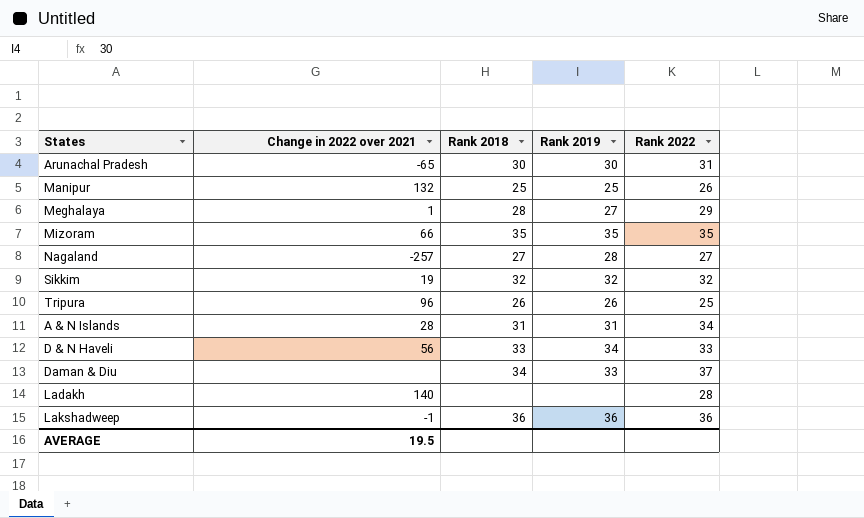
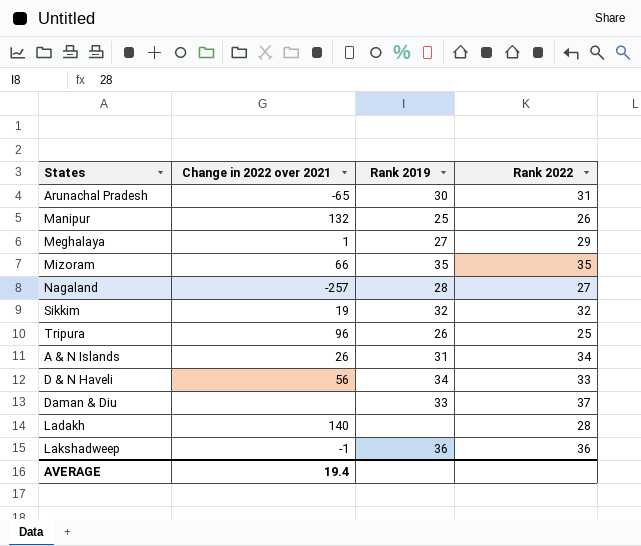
column Rank 2018 | position: 3 -> none
A & N Islands | Change in 2022 over 2021: 28 -> 26
AVERAGE | Change in 2022 over 2021: 19.5 -> 19.4

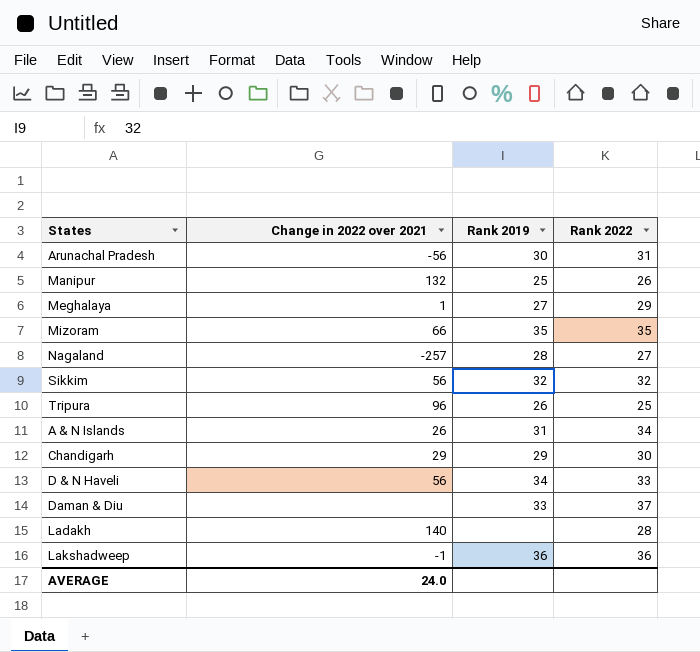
Arunachal Pradesh | Change in 2022 over 2021: -65 -> -56
Sikkim | Change in 2022 over 2021: 19 -> 56
row Chandigarh: none -> 29 | 29 | 30
AVERAGE | Change in 2022 over 2021: 19.4 -> 24.0

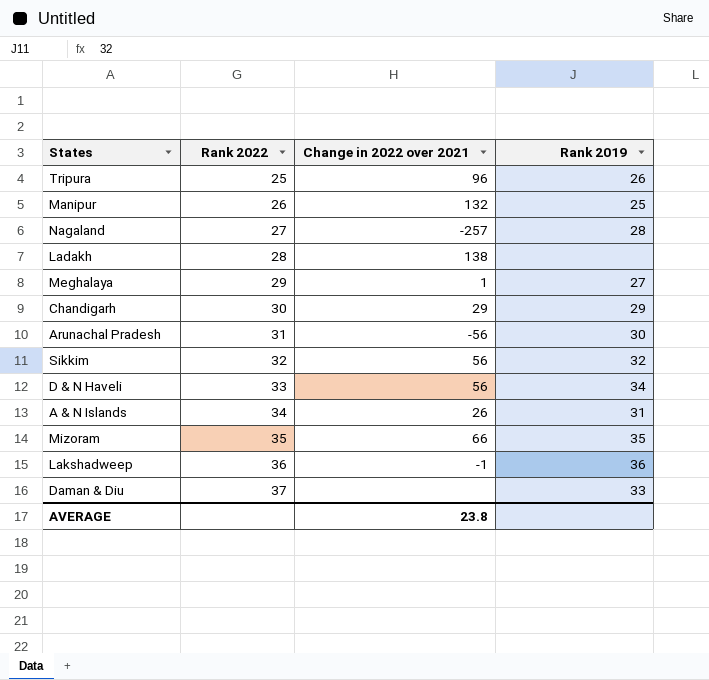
row order: none -> Rank 2022 ascending
column Rank 2022 | position: 4 -> 2
Ladakh | Change in 2022 over 2021: 140 -> 138
AVERAGE | Change in 2022 over 2021: 24.0 -> 23.8

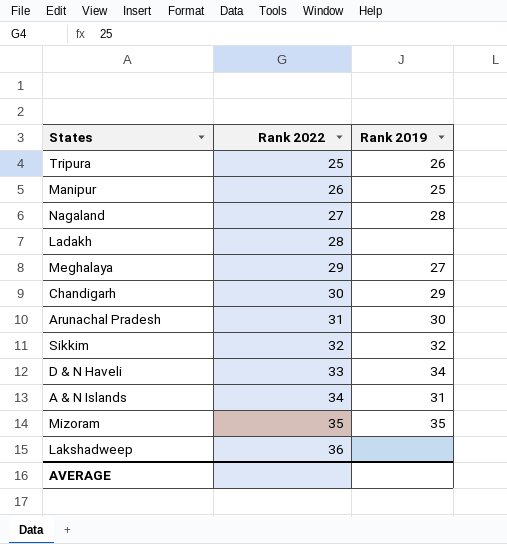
column Change in 2022 over 2021 | position: 3 -> none
row Daman & Diu: 37 | none | 33 -> none
Lakshadweep | Rank 2019: 36 -> none

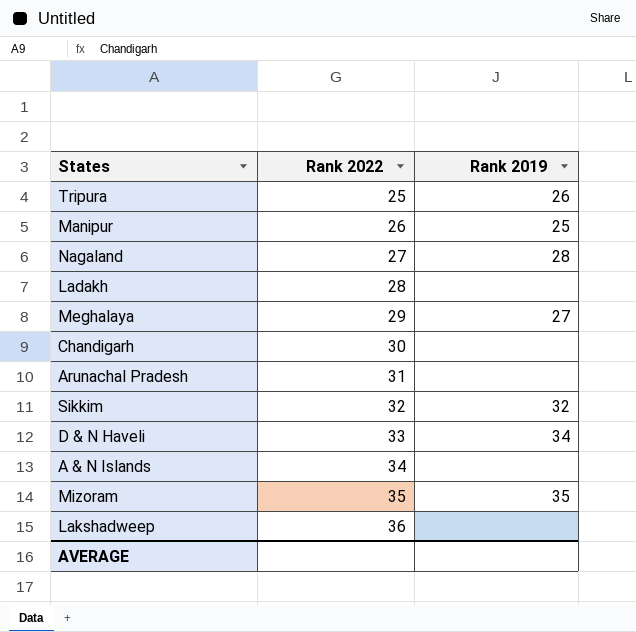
Chandigarh | Rank 2019: 29 -> none
Arunachal Pradesh | Rank 2019: 30 -> none
A & N Islands | Rank 2019: 31 -> none

